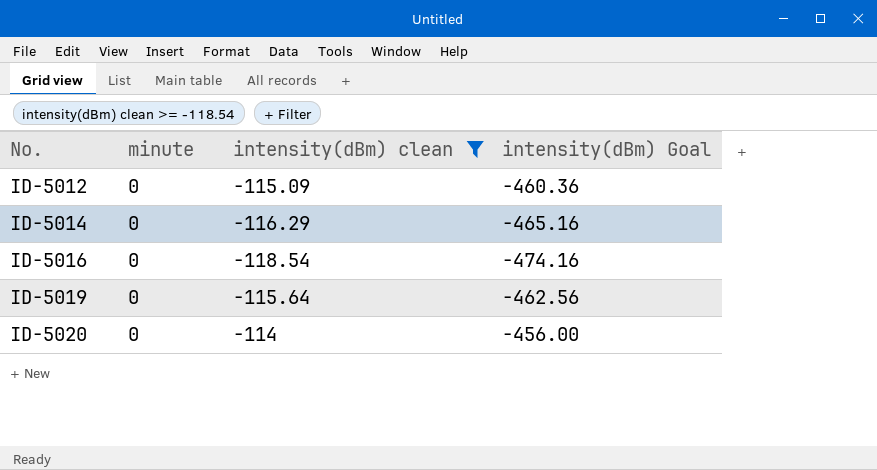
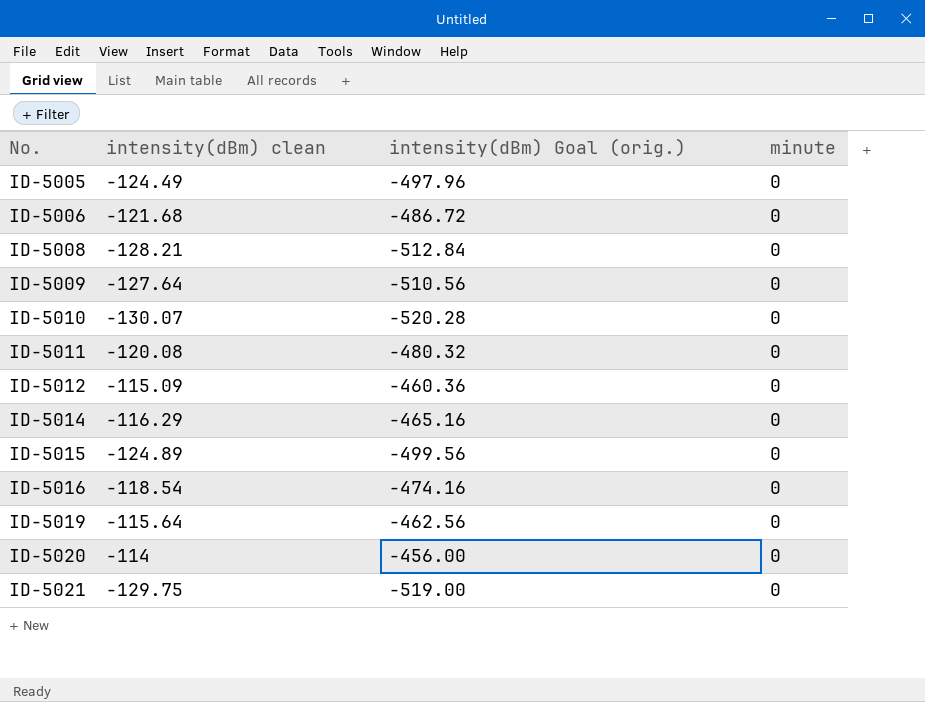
filter: intensity(dBm) clean >= -118.54 -> none
column name: intensity(dBm) Goal -> intensity(dBm) Goal (orig.)
column minute | position: 2 -> 4

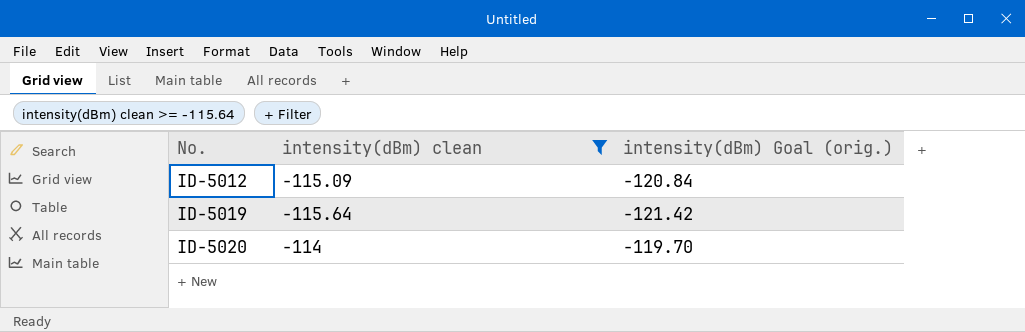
filter: none -> intensity(dBm) clean >= -115.64
column minute | position: 4 -> none
column intensity(dBm) Goal (orig.) | formula: [intensity(dBm) clean] * 4 -> [intensity(dBm) clean] * 1.05

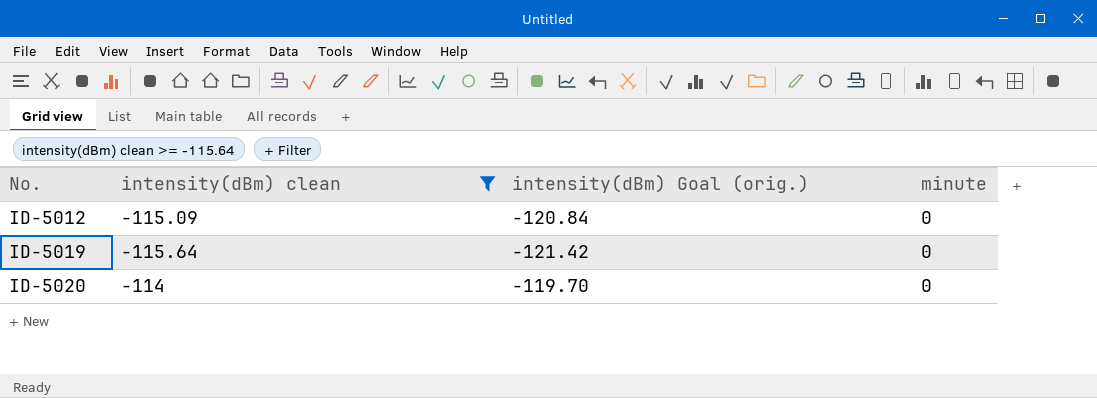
column minute | position: none -> 4

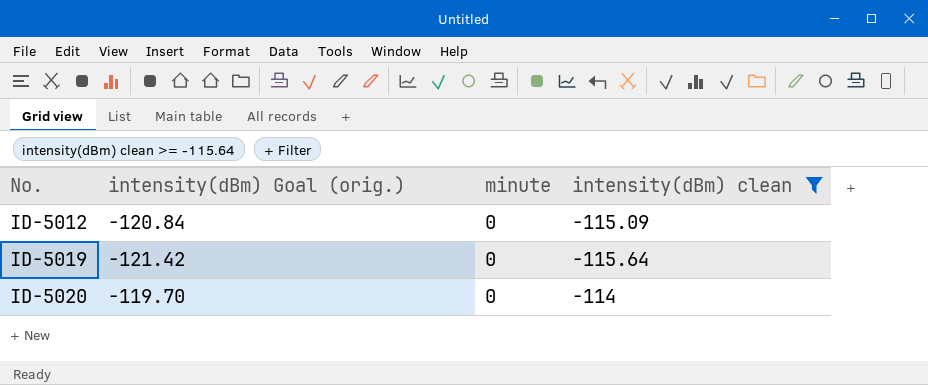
column intensity(dBm) clean | position: 2 -> 4

